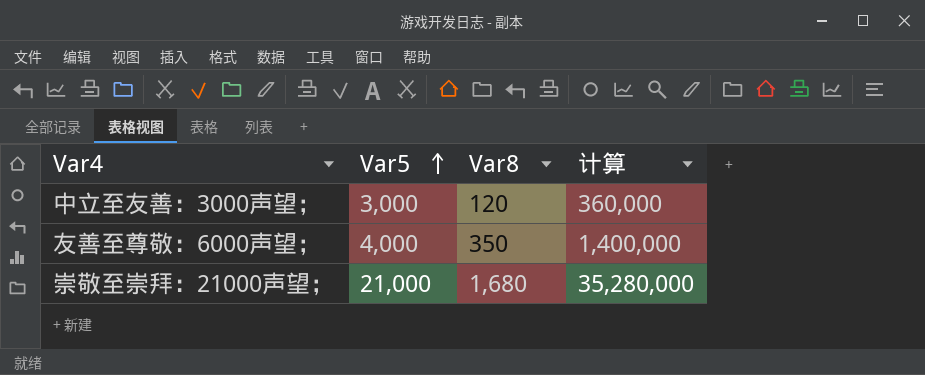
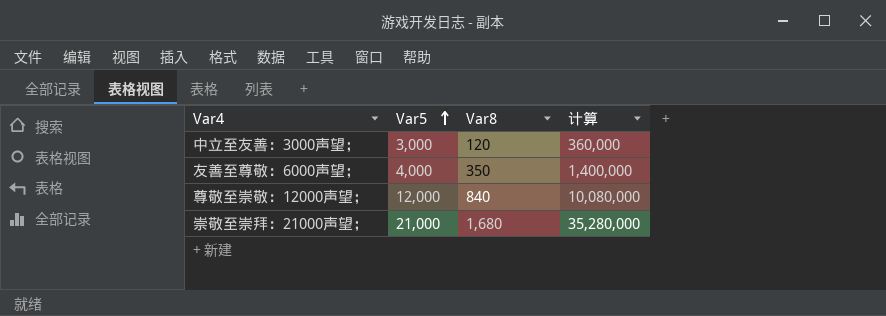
row 尊敬至崇敬：12000声望；: none -> 12,000 | 840 | 10,080,000

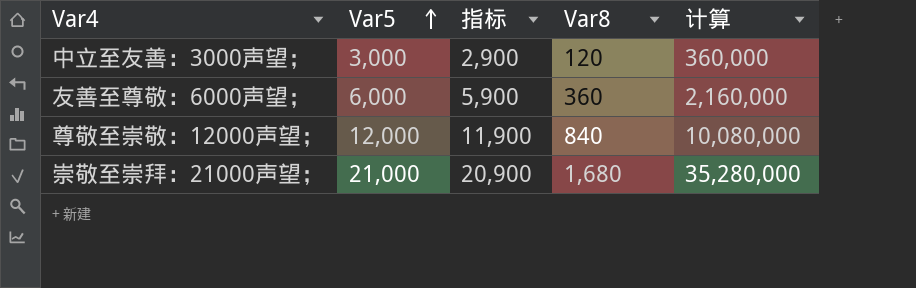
column 指标 | formula: none -> [Var5] - 100
友善至尊敬：6000声望； | Var5: 4,000 -> 6,000
友善至尊敬：6000声望； | Var8: 350 -> 360
友善至尊敬：6000声望； | 计算: 1,400,000 -> 2,160,000

